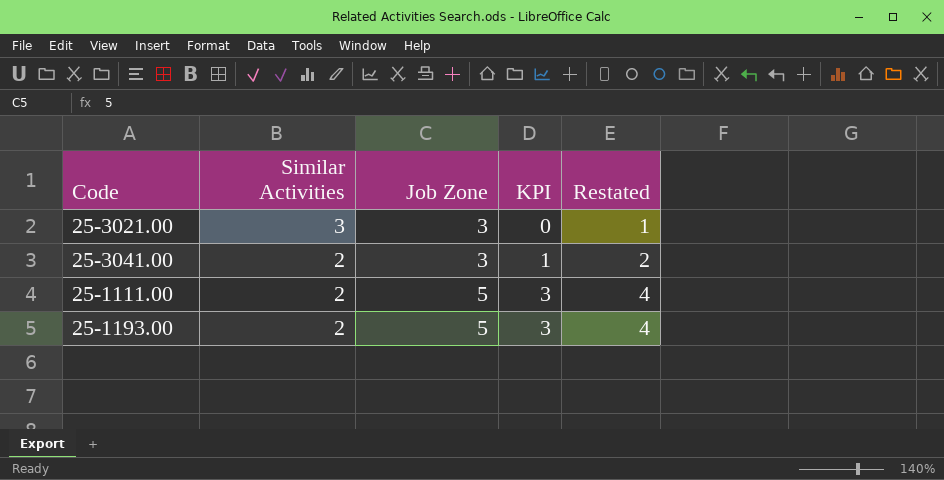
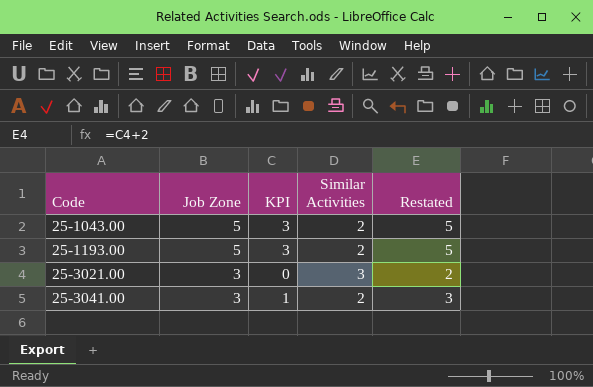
row order: Similar Activities descending -> Code ascending
column Similar Activities | position: 2 -> 4
column Restated | formula: [KPI] + 1 -> [KPI] + 2
row 25-1111.00: 2 | 5 | 3 | 4 -> none
row 25-1043.00: none -> 5 | 3 | 2 | 5

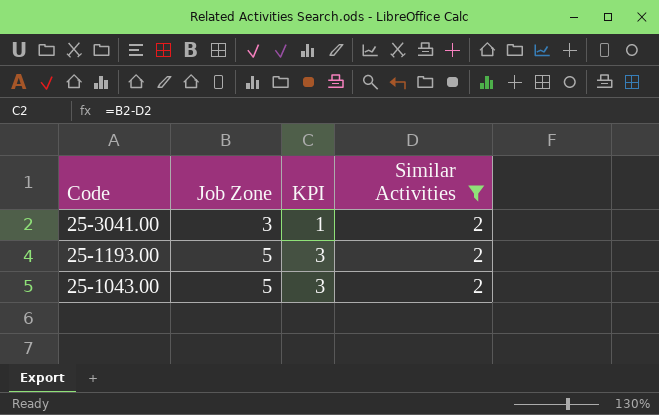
filter: none -> Similar Activities = 2
row order: Code ascending -> Code descending
column Restated | formula: [KPI] + 2 -> none

